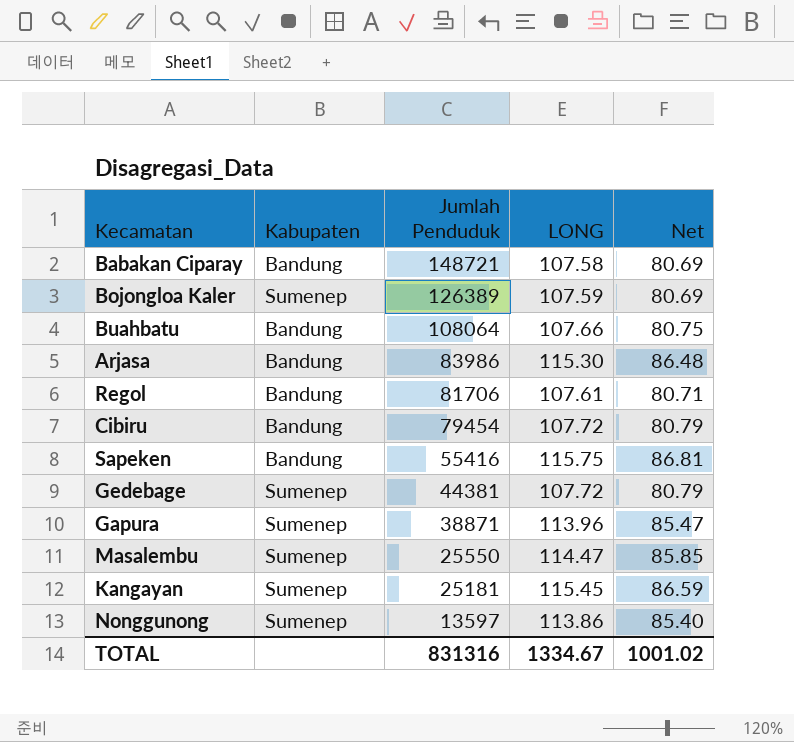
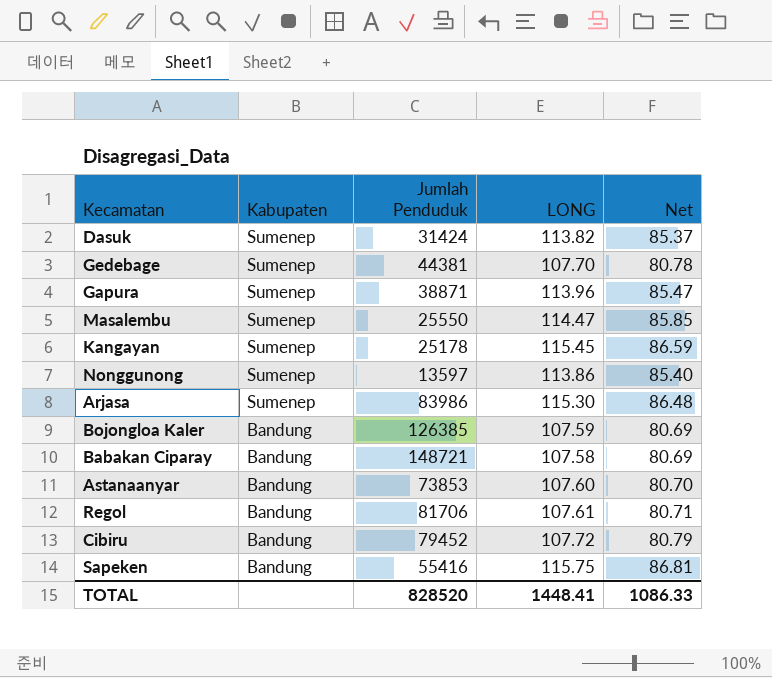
row order: Jumlah Penduduk descending -> Kabupaten descending
row Buahbatu: Bandung | 108064 | 107.66 | 80.75 -> none
row Dasuk: none -> Sumenep | 31424 | 113.82 | 85.37
Gedebage | LONG: 107.72 -> 107.70
Gedebage | Net: 80.79 -> 80.78
Kangayan | Jumlah Penduduk: 25181 -> 25178
Arjasa | Kabupaten: Bandung -> Sumenep
Bojongloa Kaler | Kabupaten: Sumenep -> Bandung
Bojongloa Kaler | Jumlah Penduduk: 126389 -> 126385
row Astanaanyar: none -> Bandung | 73853 | 107.60 | 80.70
Cibiru | Jumlah Penduduk: 79454 -> 79452
TOTAL | Jumlah Penduduk: 831316 -> 828520
TOTAL | LONG: 1334.67 -> 1448.41
TOTAL | Net: 1001.02 -> 1086.33

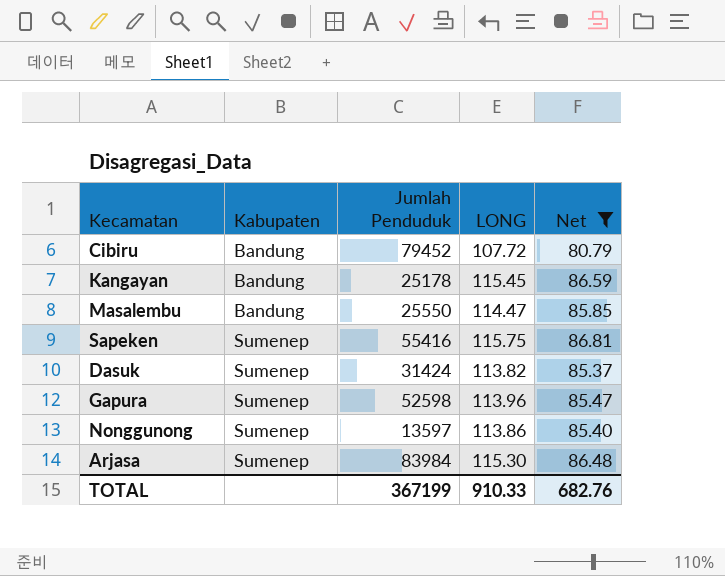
filter: none -> Net >= 80.79
row order: Kabupaten descending -> Kabupaten ascending
Kangayan | Kabupaten: Sumenep -> Bandung
Masalembu | Kabupaten: Sumenep -> Bandung
Sapeken | Kabupaten: Bandung -> Sumenep
Gapura | Jumlah Penduduk: 38871 -> 52598
Arjasa | Jumlah Penduduk: 83986 -> 83984
TOTAL | Jumlah Penduduk: 828520 -> 367199
TOTAL | LONG: 1448.41 -> 910.33
TOTAL | Net: 1086.33 -> 682.76

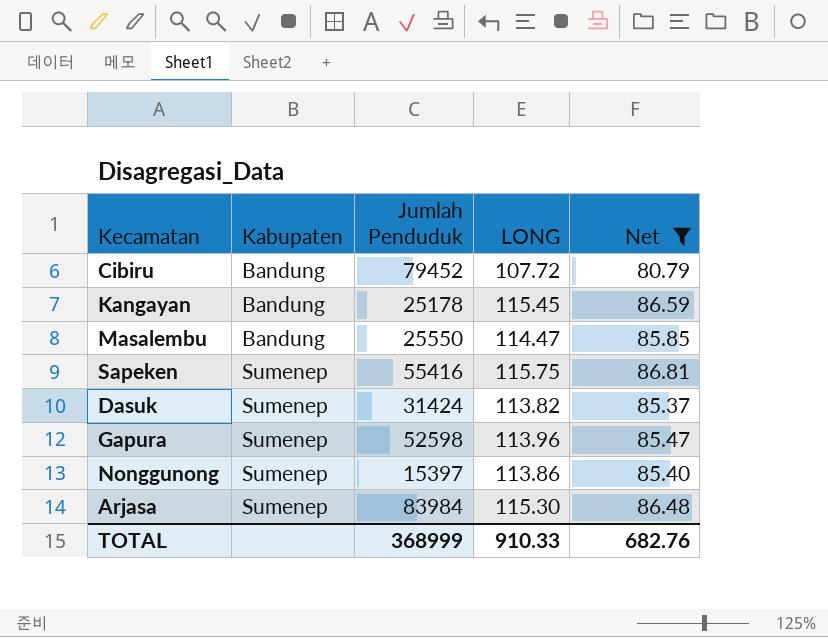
Nonggunong | Jumlah Penduduk: 13597 -> 15397
TOTAL | Jumlah Penduduk: 367199 -> 368999

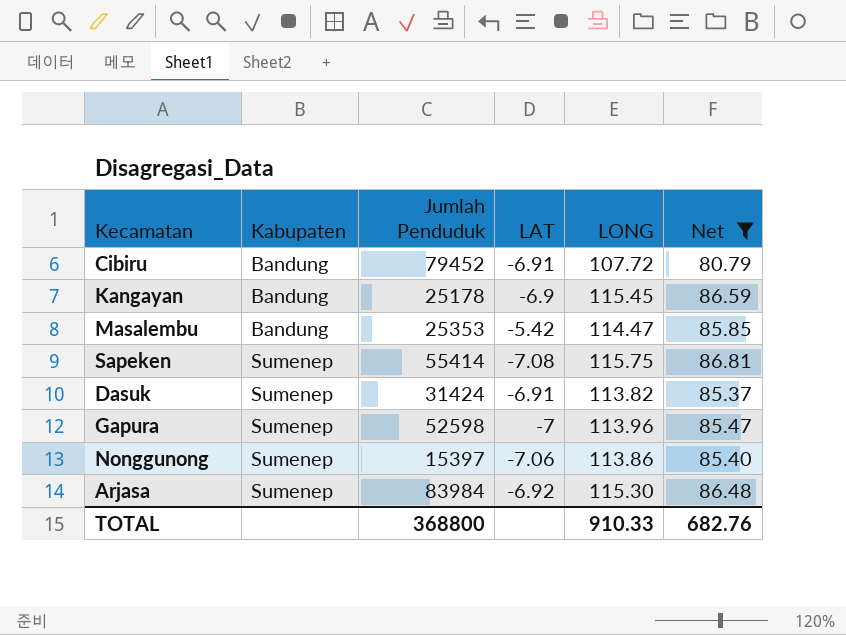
column LAT | position: none -> 4
Masalembu | Jumlah Penduduk: 25550 -> 25353
Sapeken | Jumlah Penduduk: 55416 -> 55414
TOTAL | Jumlah Penduduk: 368999 -> 368800

